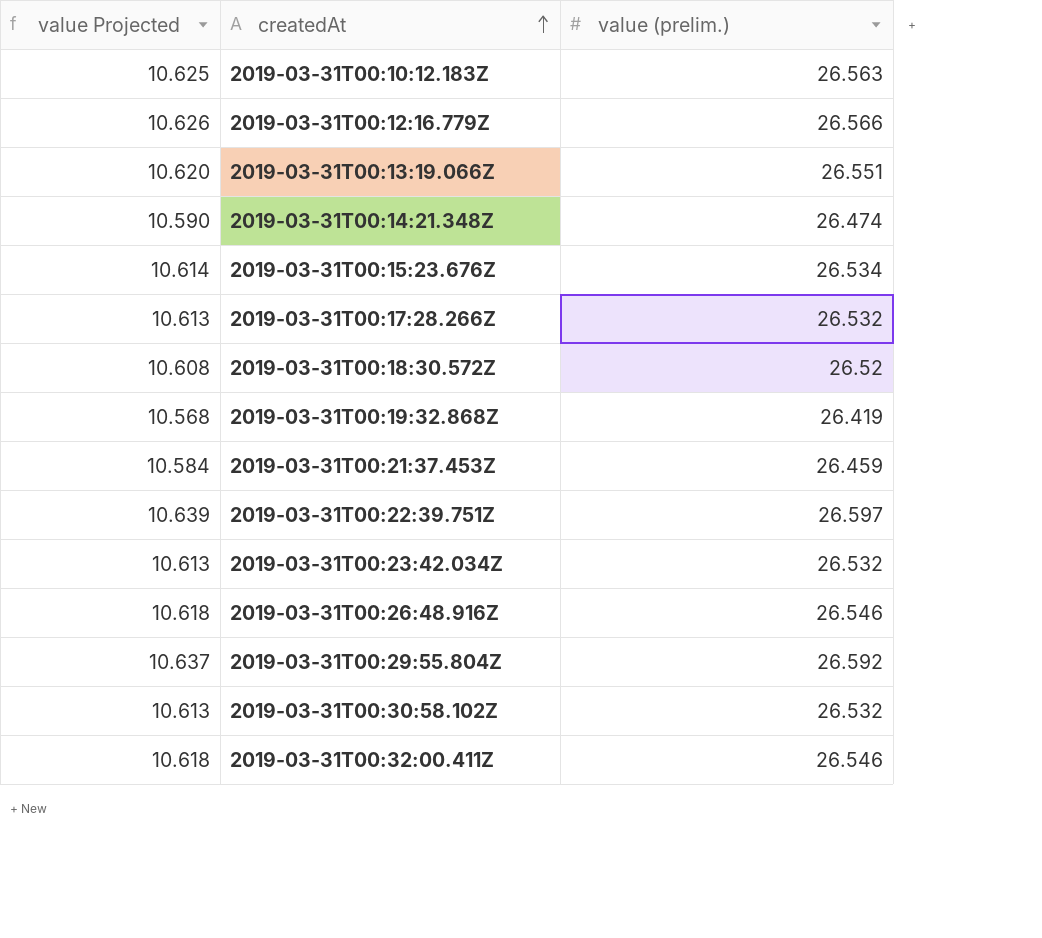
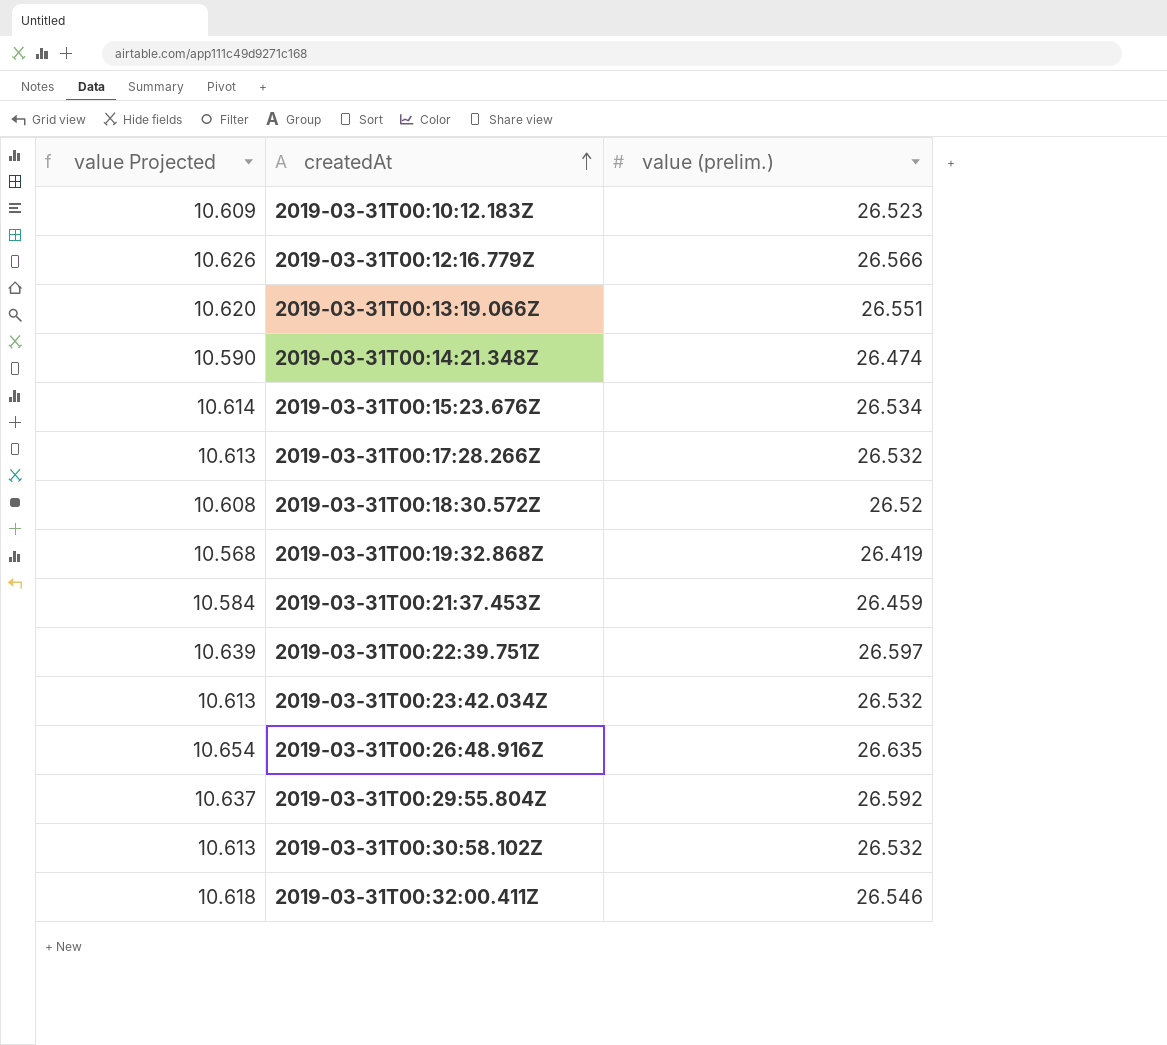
2019-03-31T00:10:12.183Z | value Projected: 10.625 -> 10.609
2019-03-31T00:10:12.183Z | value (prelim.): 26.563 -> 26.523
2019-03-31T00:26:48.916Z | value Projected: 10.618 -> 10.654
2019-03-31T00:26:48.916Z | value (prelim.): 26.546 -> 26.635

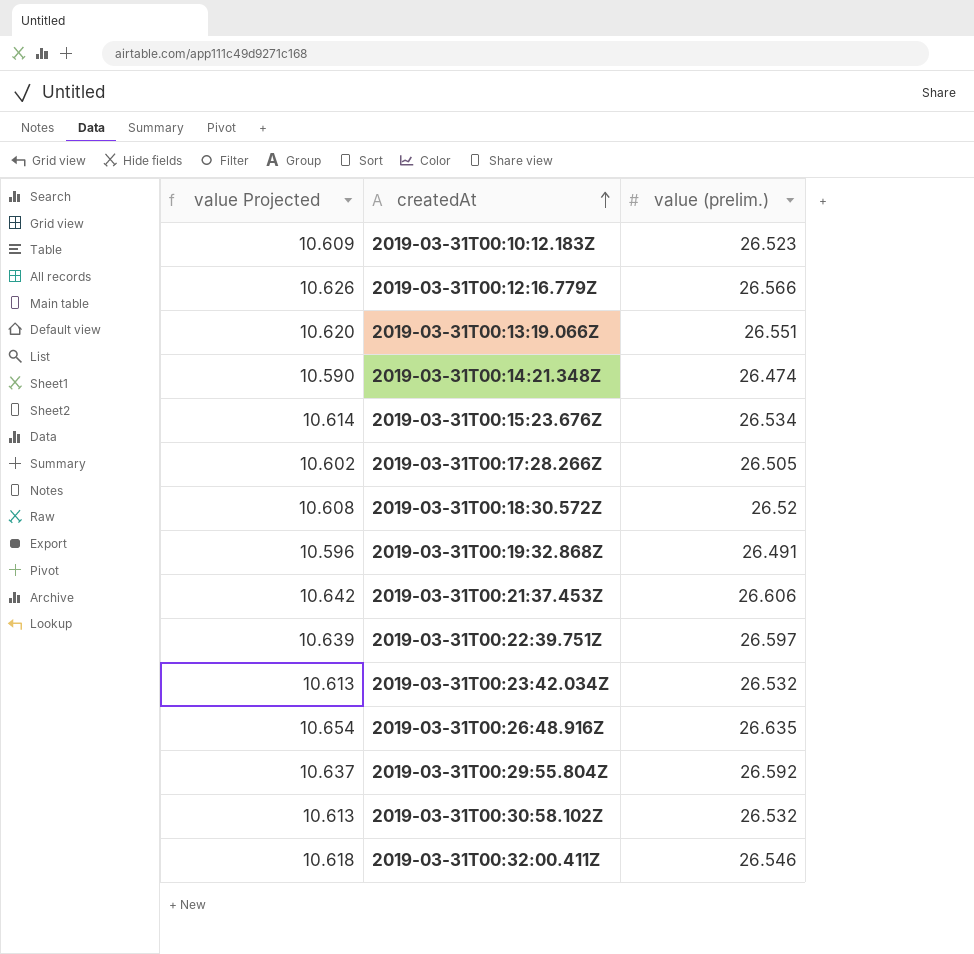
2019-03-31T00:17:28.266Z | value Projected: 10.613 -> 10.602
2019-03-31T00:17:28.266Z | value (prelim.): 26.532 -> 26.505
2019-03-31T00:19:32.868Z | value Projected: 10.568 -> 10.596
2019-03-31T00:19:32.868Z | value (prelim.): 26.419 -> 26.491
2019-03-31T00:21:37.453Z | value Projected: 10.584 -> 10.642
2019-03-31T00:21:37.453Z | value (prelim.): 26.459 -> 26.606

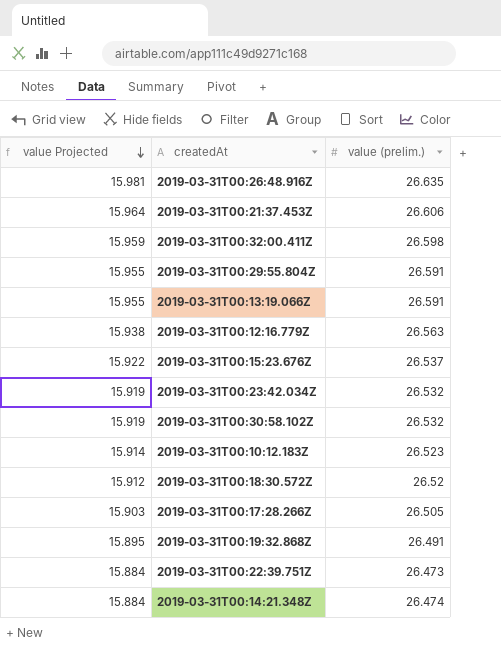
row order: createdAt ascending -> value Projected descending
column value Projected | formula: [value (prelim.)] * 0.4 -> [value (prelim.)] * 0.6
2019-03-31T00:32:00.411Z | value (prelim.): 26.546 -> 26.598
2019-03-31T00:29:55.804Z | value (prelim.): 26.592 -> 26.591
2019-03-31T00:13:19.066Z | value (prelim.): 26.551 -> 26.591
2019-03-31T00:12:16.779Z | value (prelim.): 26.566 -> 26.563
2019-03-31T00:15:23.676Z | value (prelim.): 26.534 -> 26.537
2019-03-31T00:22:39.751Z | value (prelim.): 26.597 -> 26.473

